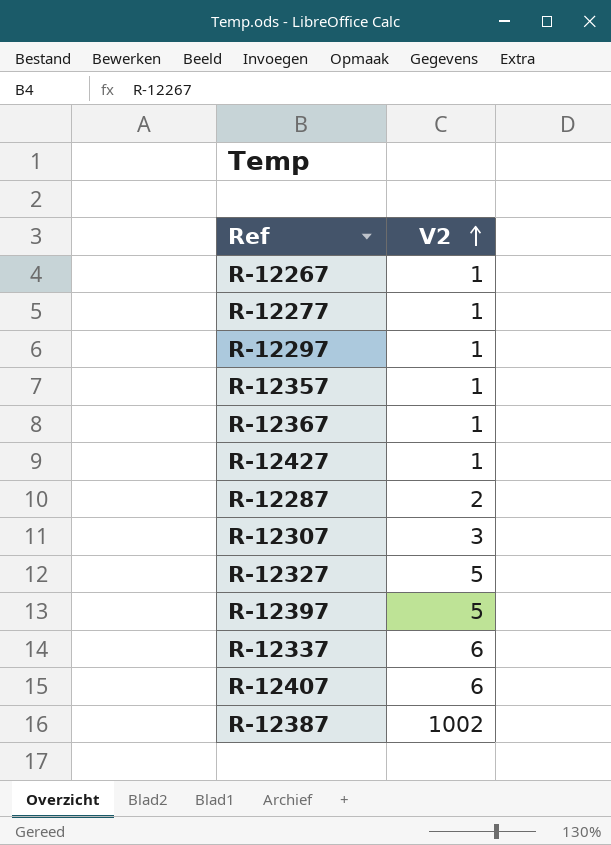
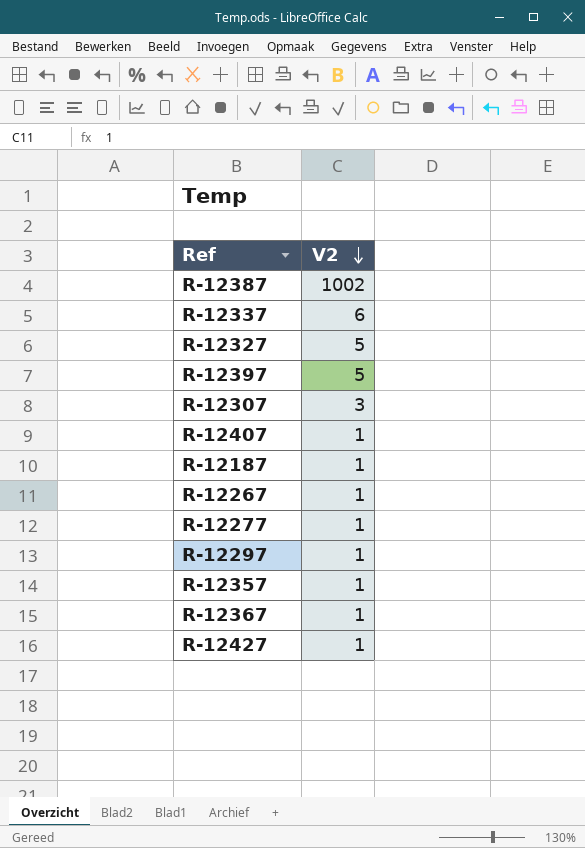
row order: V2 ascending -> V2 descending
row R-12287: 2 -> none
R-12407 | V2: 6 -> 1
row R-12187: none -> 1

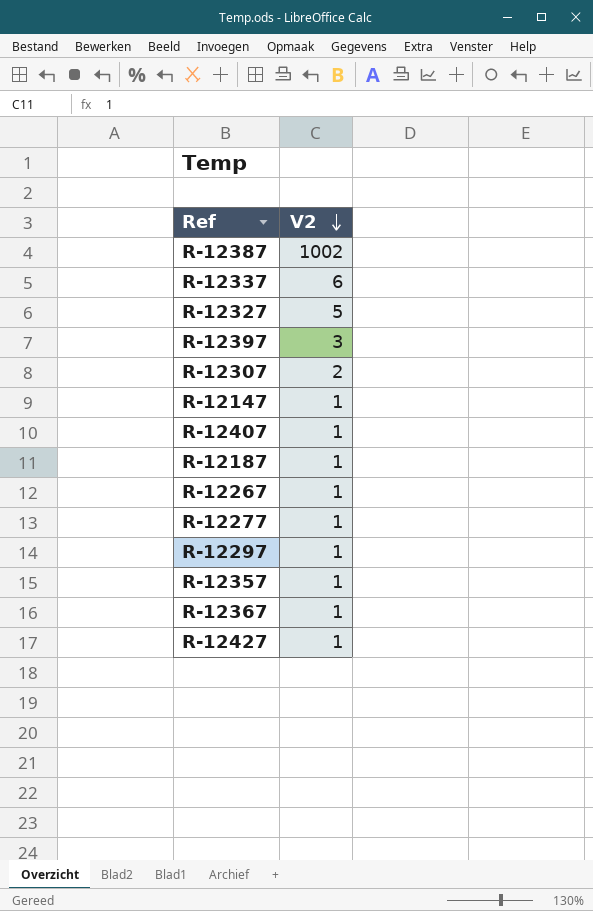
R-12397 | V2: 5 -> 3
R-12307 | V2: 3 -> 2
row R-12147: none -> 1

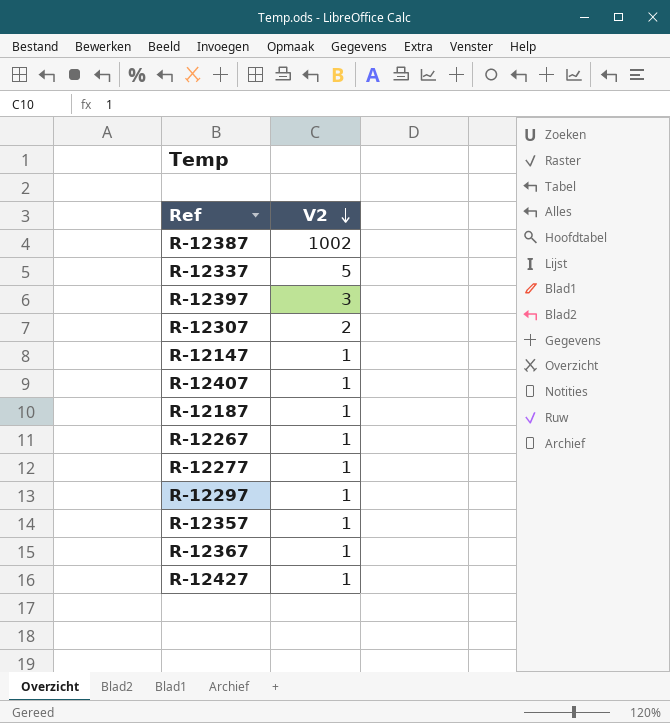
row R-12327: 5 -> none
R-12337 | V2: 6 -> 5

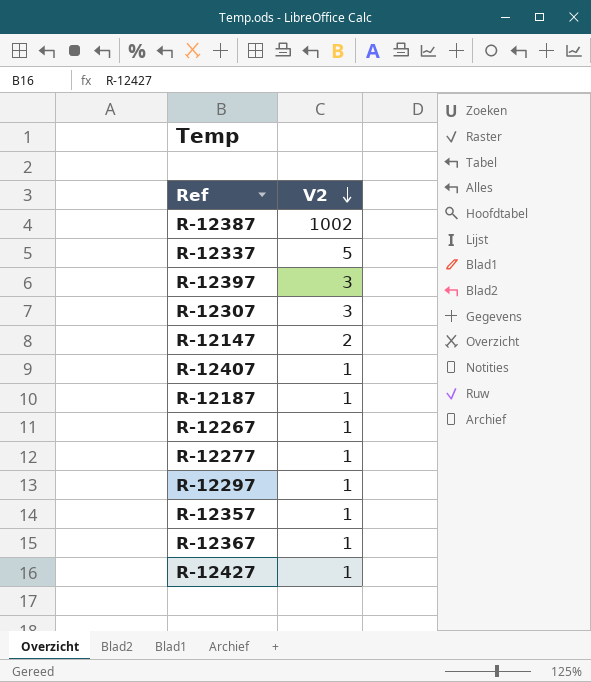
R-12307 | V2: 2 -> 3
R-12147 | V2: 1 -> 2

